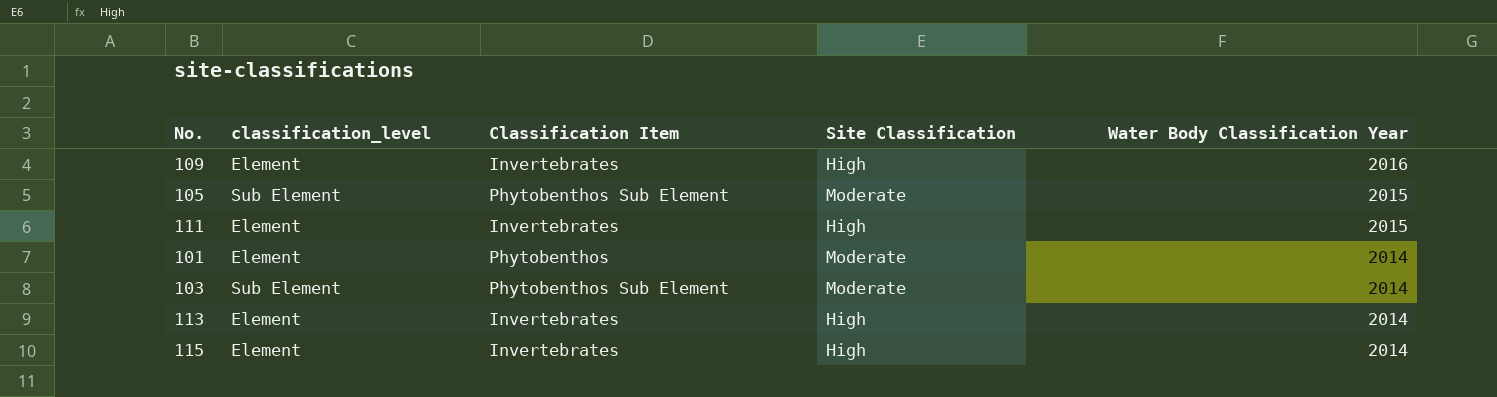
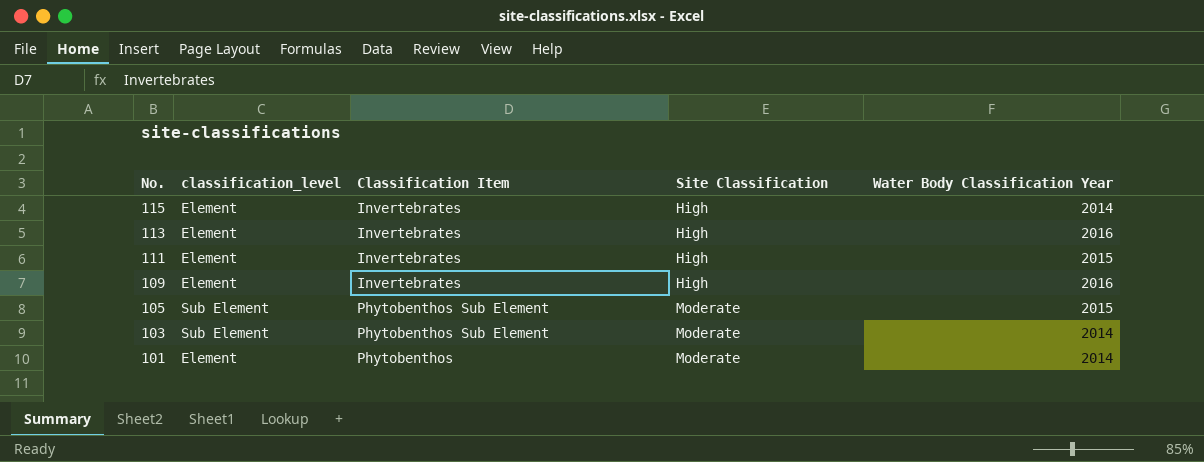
row order: Water Body Classification Year descending -> No. descending
113 | Water Body Classification Year: 2014 -> 2016

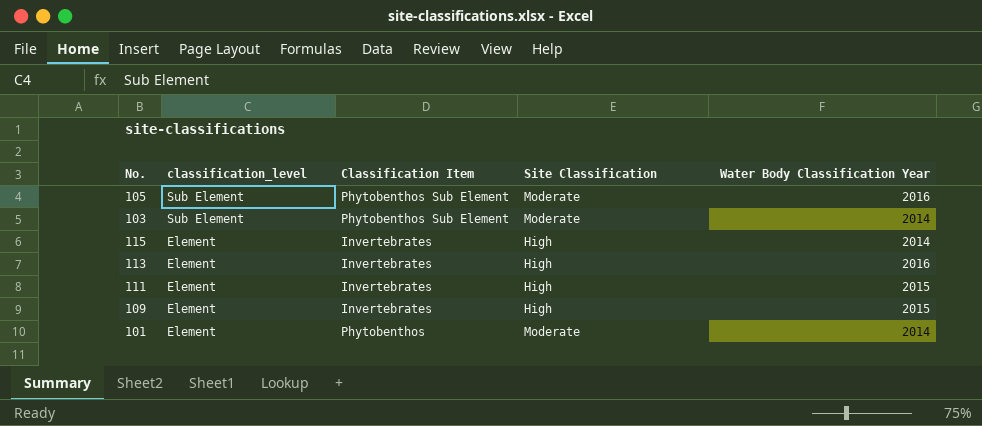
row order: No. descending -> classification_level descending
105 | Water Body Classification Year: 2015 -> 2016
109 | Water Body Classification Year: 2016 -> 2015

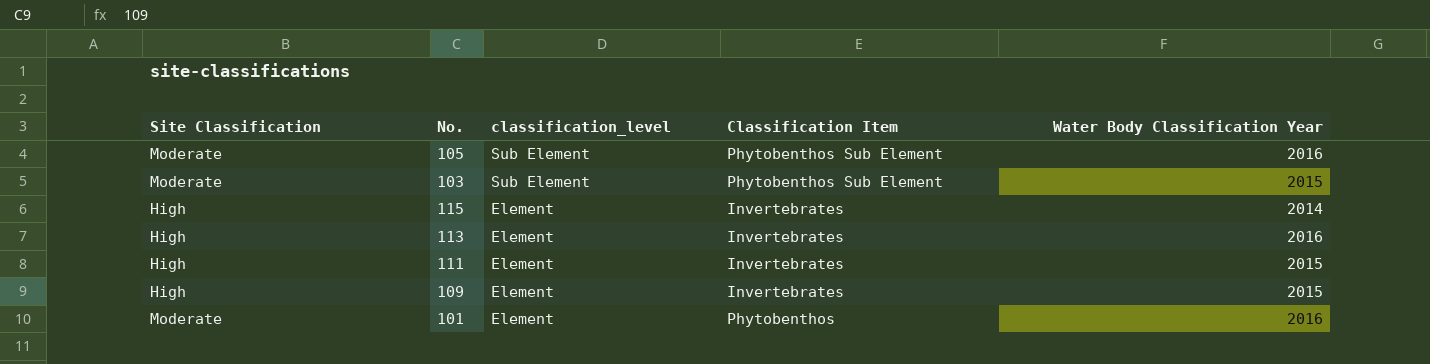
column Site Classification | position: 4 -> 1
103 | Water Body Classification Year: 2014 -> 2015
101 | Water Body Classification Year: 2014 -> 2016

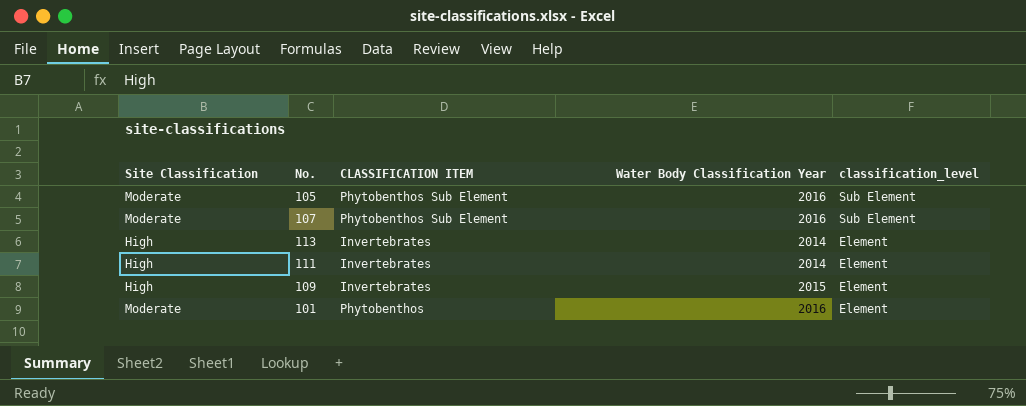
column name: Classification Item -> CLASSIFICATION ITEM
column classification_level | position: 3 -> 5
row 103: Moderate | Sub Element | Phytobenthos Sub Element | 2015 -> none
row 115: High | Element | Invertebrates | 2014 -> none
row 107: none -> Moderate | Phytobenthos Sub Element | 2016 | Sub Element
113 | Water Body Classification Year: 2016 -> 2014
111 | Water Body Classification Year: 2015 -> 2014

